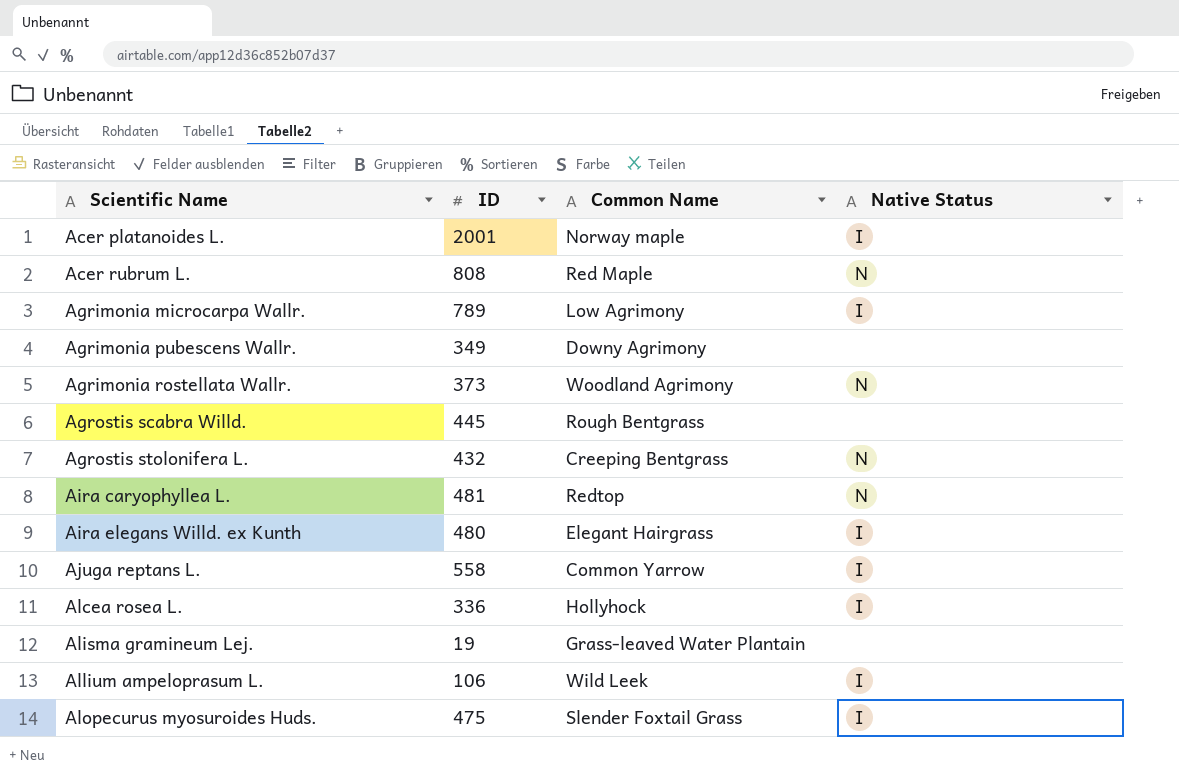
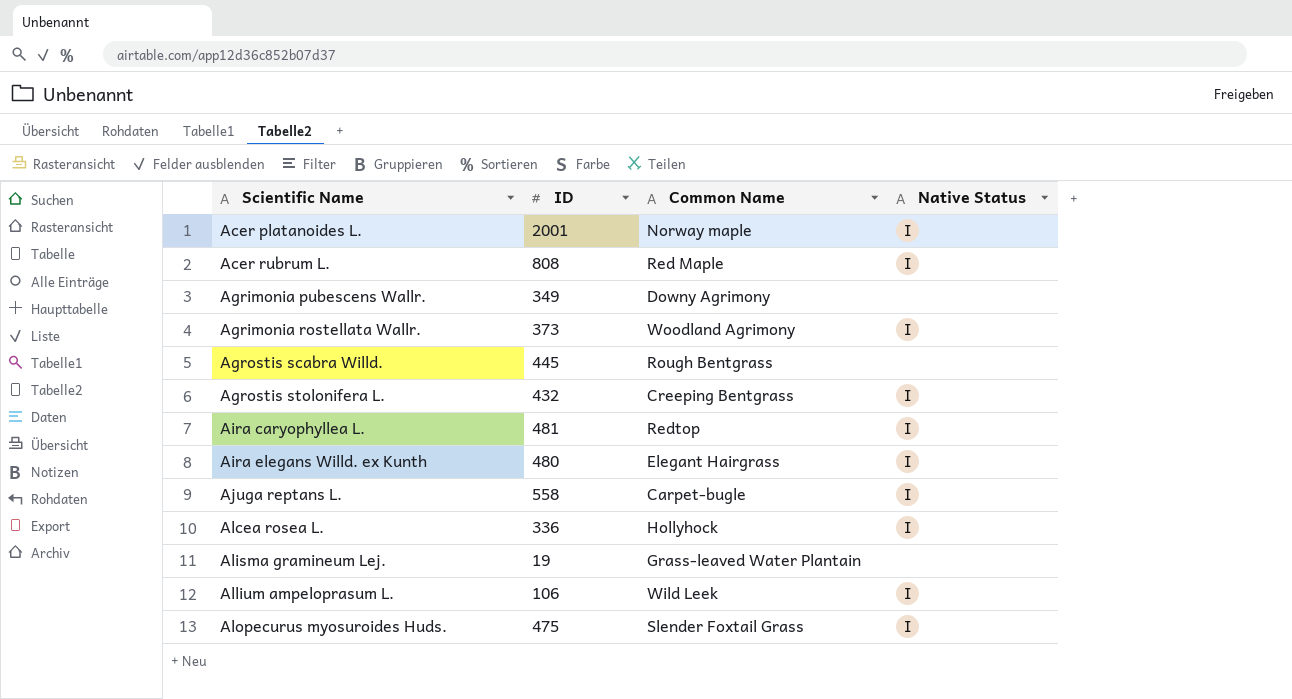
row Agrimonia microcarpa Wallr.: 789 | Low Agrimony | I -> none
Acer rubrum L. | Native Status: N -> I
Agrimonia rostellata Wallr. | Native Status: N -> I
Agrostis stolonifera L. | Native Status: N -> I
Aira caryophyllea L. | Native Status: N -> I
Ajuga reptans L. | Common Name: Common Yarrow -> Carpet-bugle

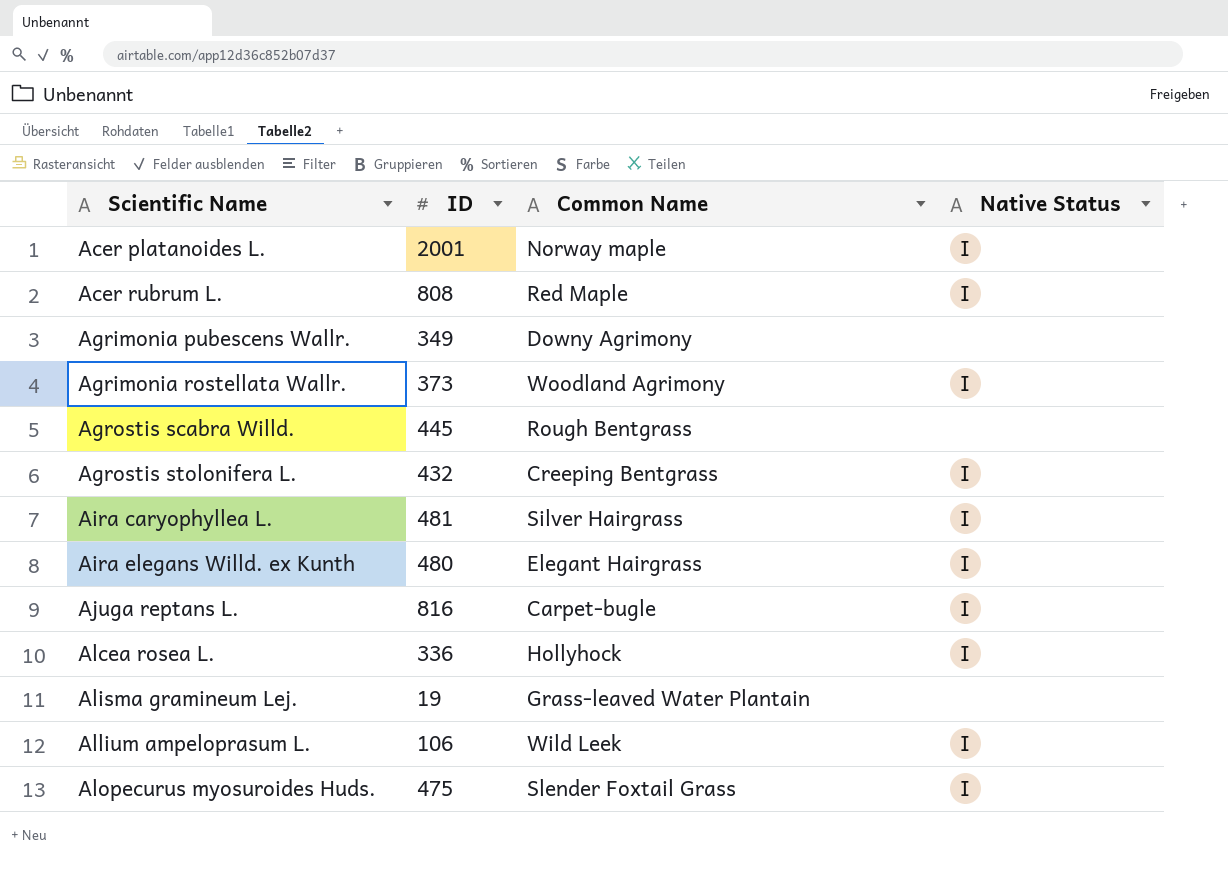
Aira caryophyllea L. | Common Name: Redtop -> Silver Hairgrass
Ajuga reptans L. | ID: 558 -> 816

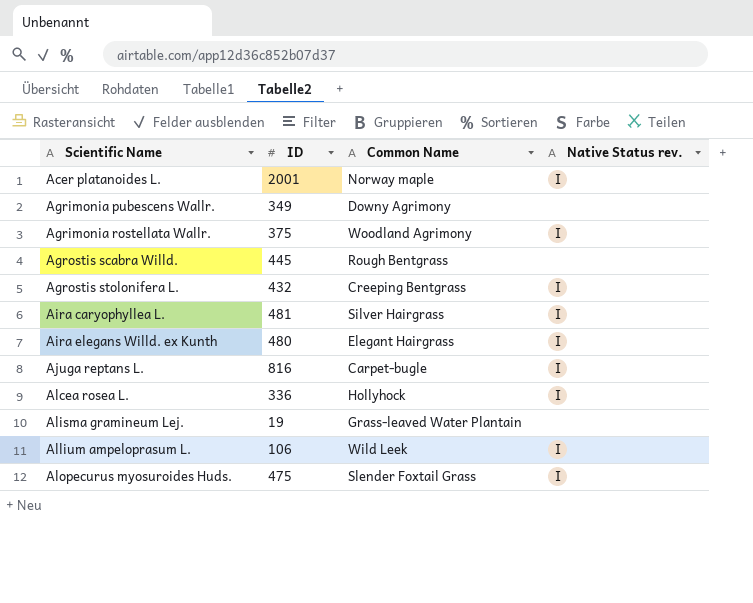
column name: Native Status -> Native Status rev.
row Acer rubrum L.: 808 | Red Maple | I -> none
Agrimonia rostellata Wallr. | ID: 373 -> 375

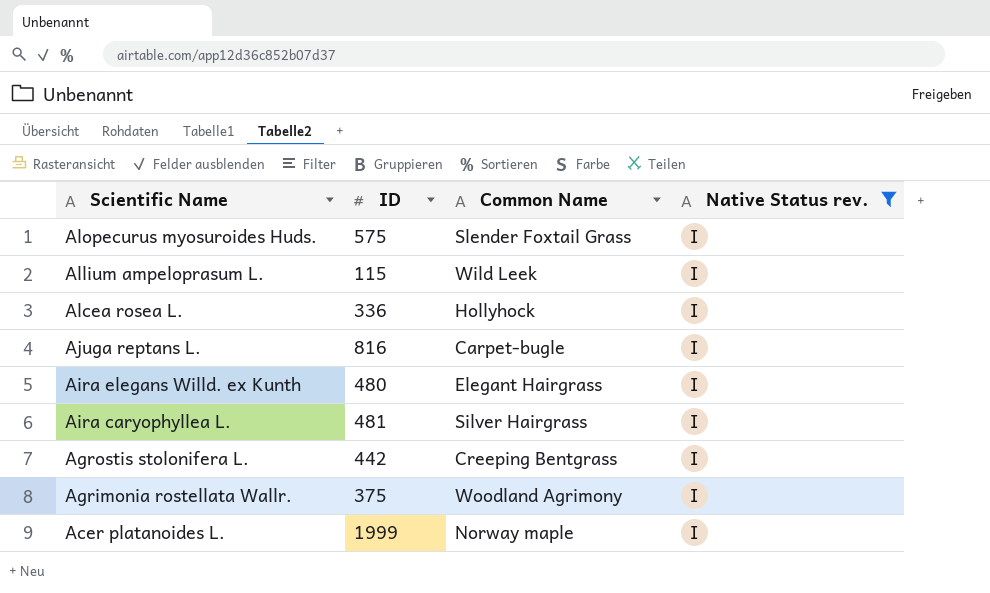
filter: none -> Native Status rev. = I
row order: Scientific Name ascending -> Scientific Name descending
Alopecurus myosuroides Huds. | ID: 475 -> 575
Allium ampeloprasum L. | ID: 106 -> 115
Agrostis stolonifera L. | ID: 432 -> 442
Acer platanoides L. | ID: 2001 -> 1999

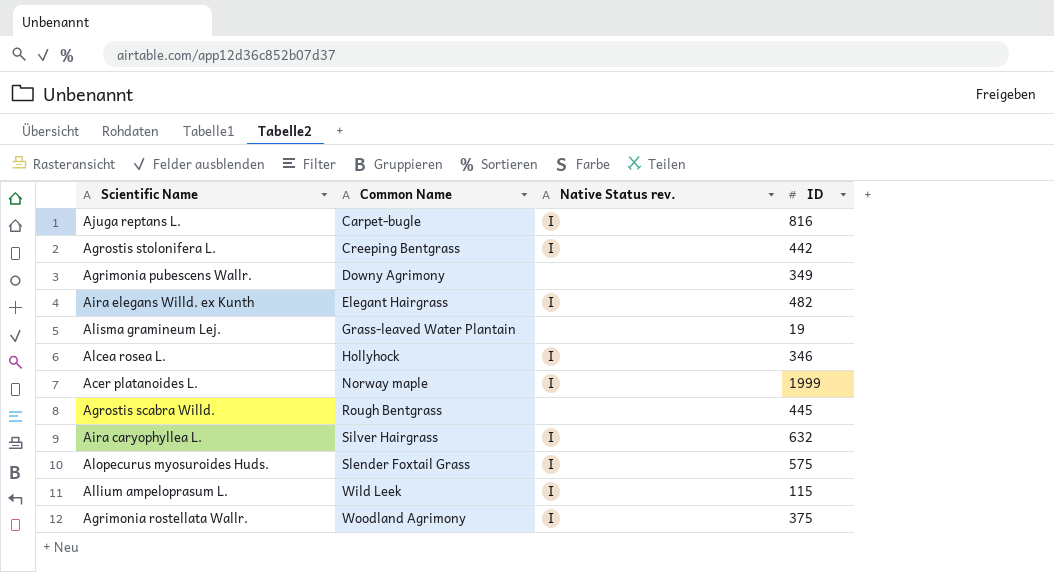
filter: Native Status rev. = I -> none
row order: Scientific Name descending -> Common Name ascending
column ID | position: 2 -> 4
Aira elegans Willd. ex Kunth | ID: 480 -> 482
Alcea rosea L. | ID: 336 -> 346
Aira caryophyllea L. | ID: 481 -> 632

